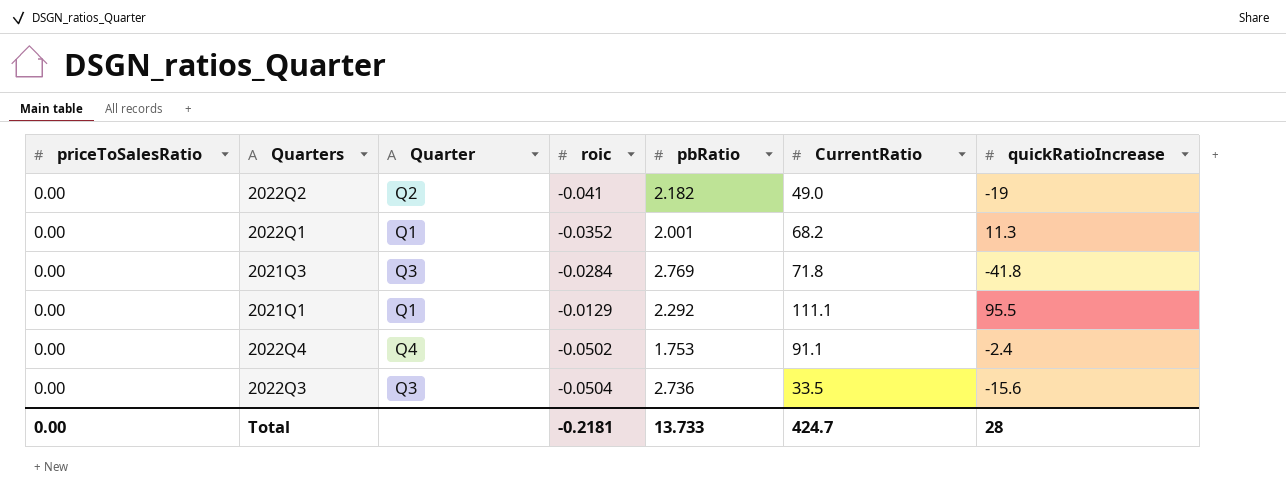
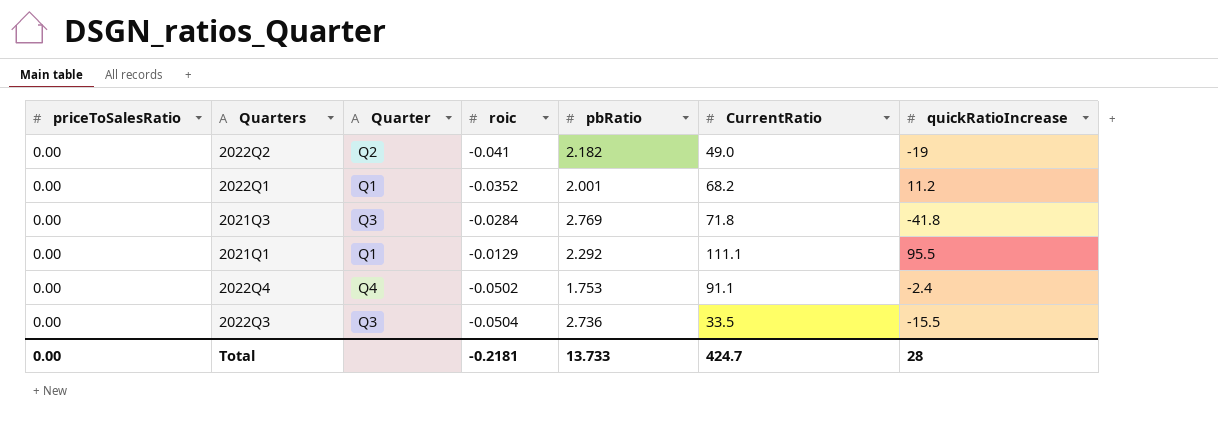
2022Q1 | quickRatioIncrease: 11.3 -> 11.2
2022Q3 | quickRatioIncrease: -15.6 -> -15.5

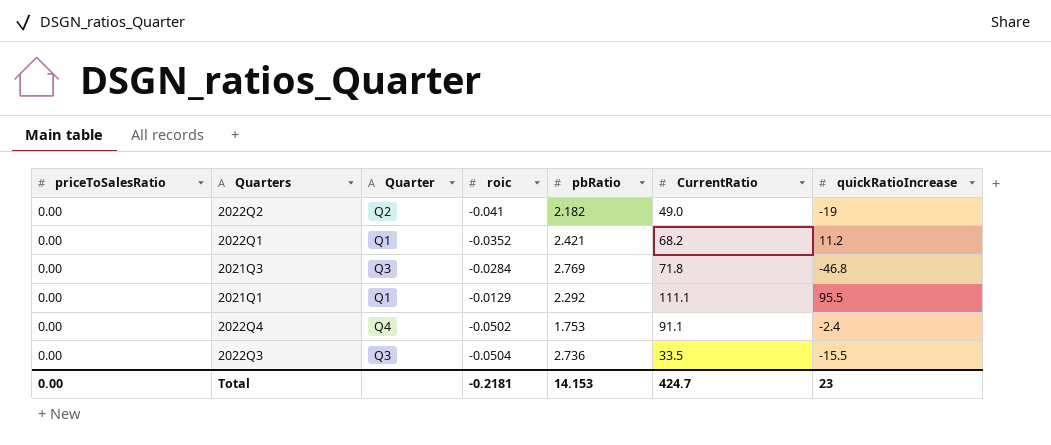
2022Q1 | pbRatio: 2.001 -> 2.421
2021Q3 | quickRatioIncrease: -41.8 -> -46.8
Total | pbRatio: 13.733 -> 14.153
Total | quickRatioIncrease: 28 -> 23

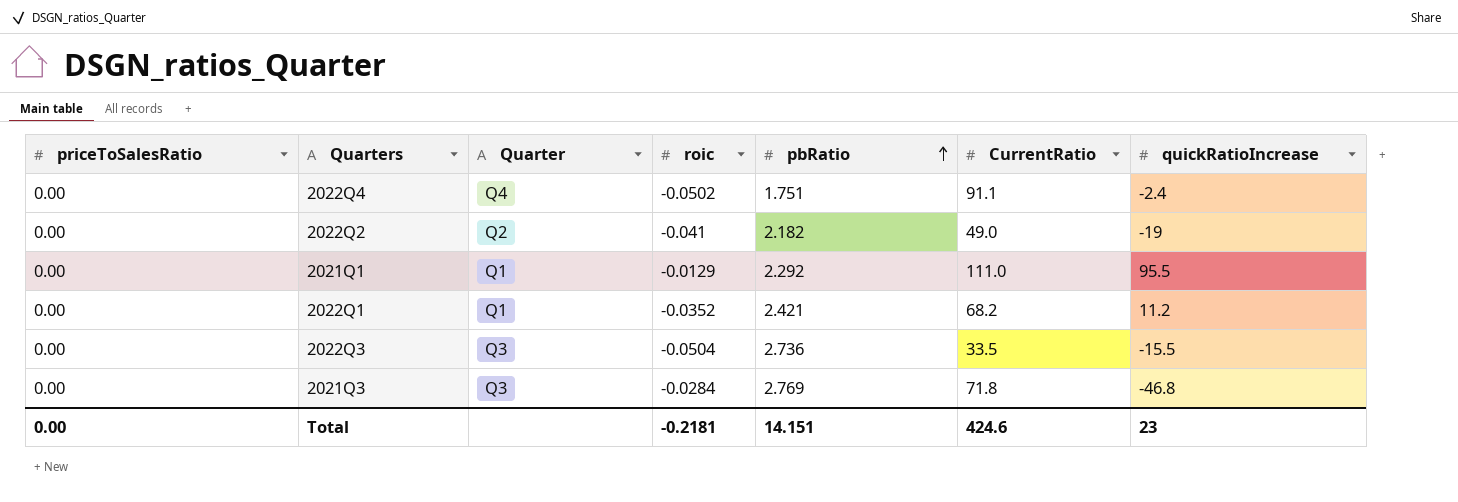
row order: none -> pbRatio ascending
2022Q4 | pbRatio: 1.753 -> 1.751
2021Q1 | CurrentRatio: 111.1 -> 111.0
Total | pbRatio: 14.153 -> 14.151
Total | CurrentRatio: 424.7 -> 424.6

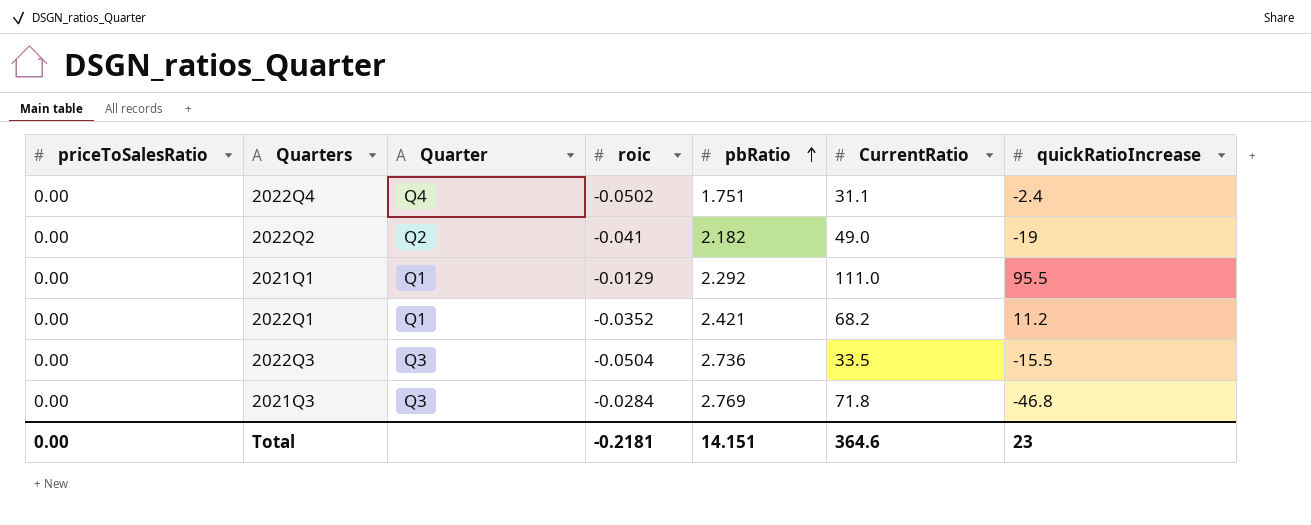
2022Q4 | CurrentRatio: 91.1 -> 31.1
Total | CurrentRatio: 424.6 -> 364.6

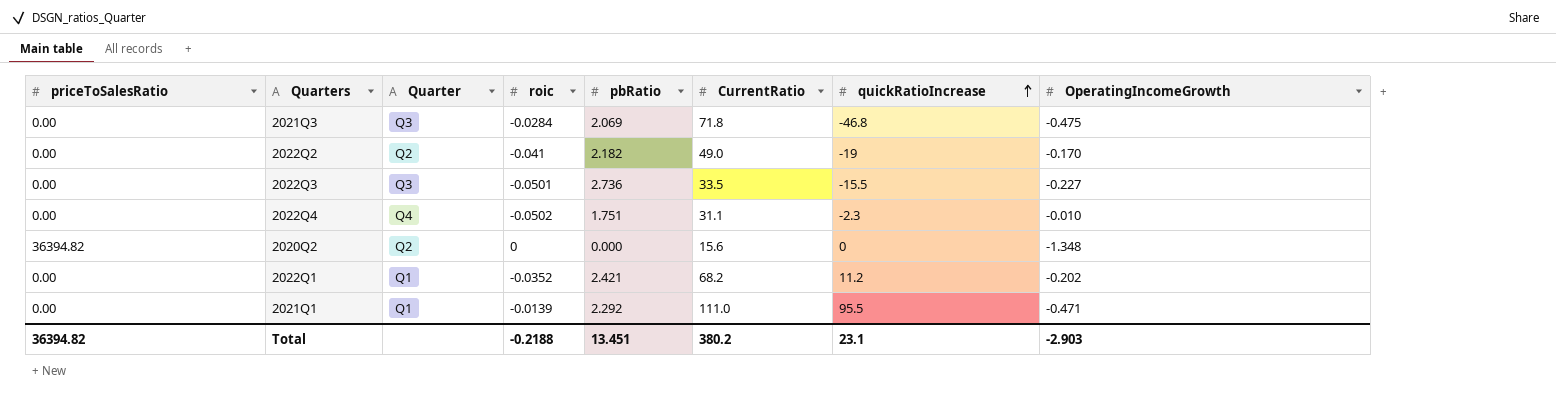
row order: pbRatio ascending -> quickRatioIncrease ascending
column OperatingIncomeGrowth | position: none -> 8
2021Q3 | pbRatio: 2.769 -> 2.069
2022Q3 | roic: -0.0504 -> -0.0501
2022Q4 | quickRatioIncrease: -2.4 -> -2.3
row 2020Q2: none -> 36394.82 | Q2 | 0 | 0.000 | 15.6 | 0 | -1.348
2021Q1 | roic: -0.0129 -> -0.0139
Total | priceToSalesRatio: 0.00 -> 36394.82
Total | roic: -0.2181 -> -0.2188
Total | pbRatio: 14.151 -> 13.451
Total | CurrentRatio: 364.6 -> 380.2
Total | quickRatioIncrease: 23 -> 23.1

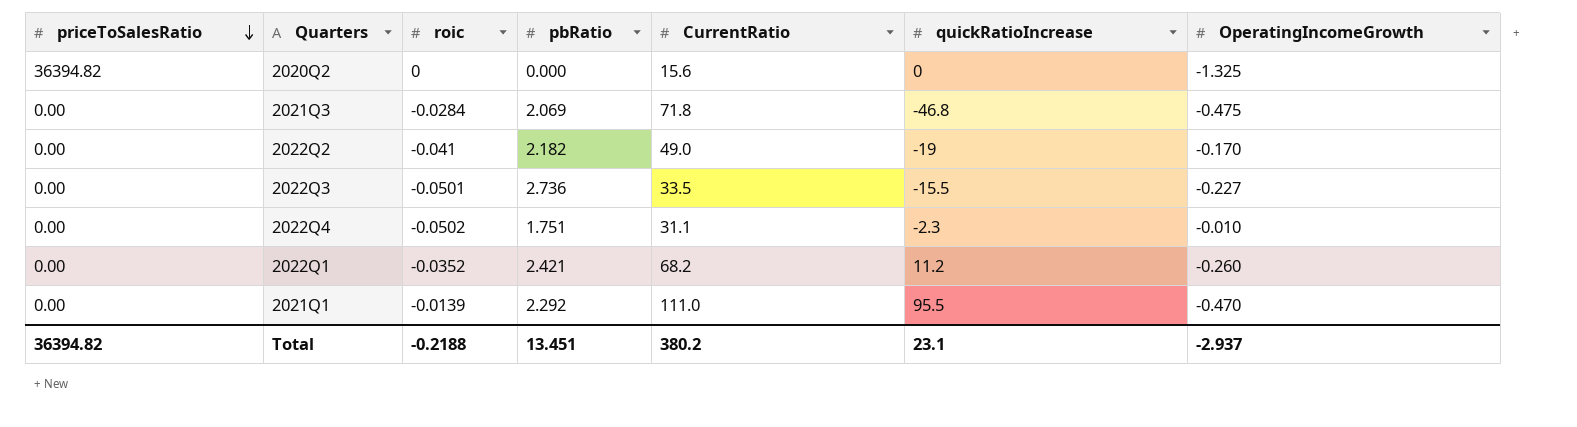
row order: quickRatioIncrease ascending -> priceToSalesRatio descending
column Quarter | position: 3 -> none
2020Q2 | OperatingIncomeGrowth: -1.348 -> -1.325
2022Q1 | OperatingIncomeGrowth: -0.202 -> -0.260
2021Q1 | OperatingIncomeGrowth: -0.471 -> -0.470
Total | OperatingIncomeGrowth: -2.903 -> -2.937

